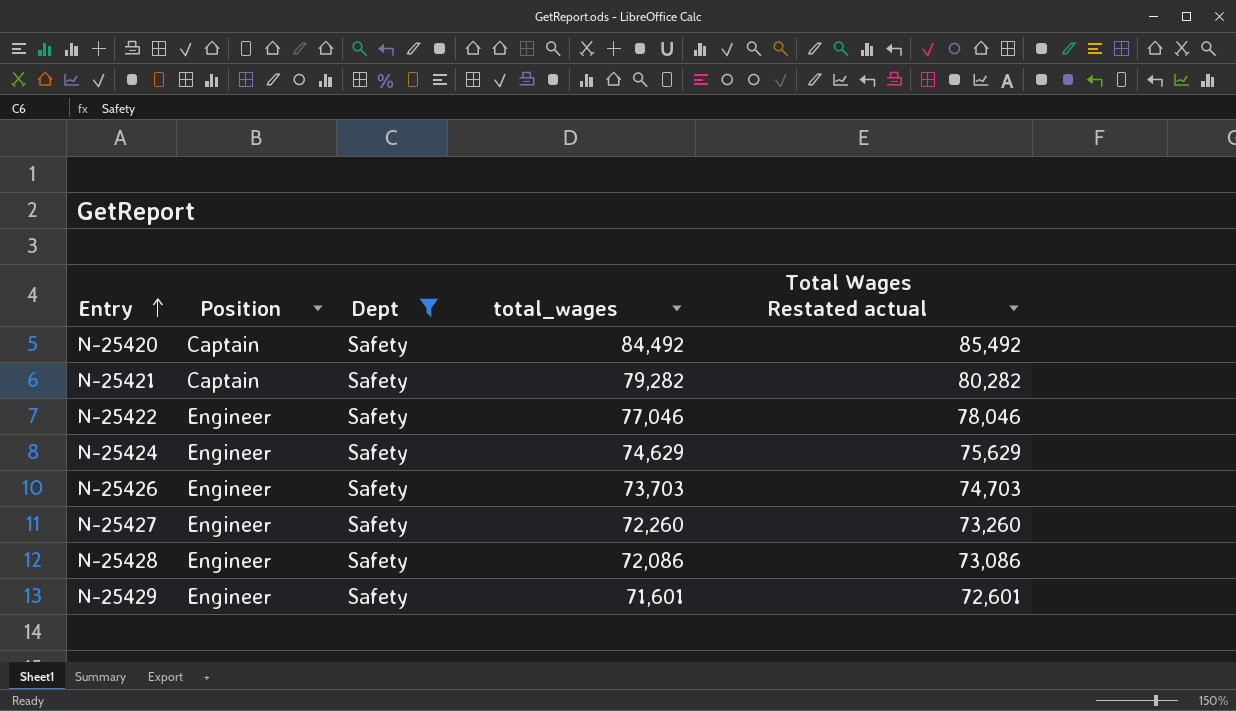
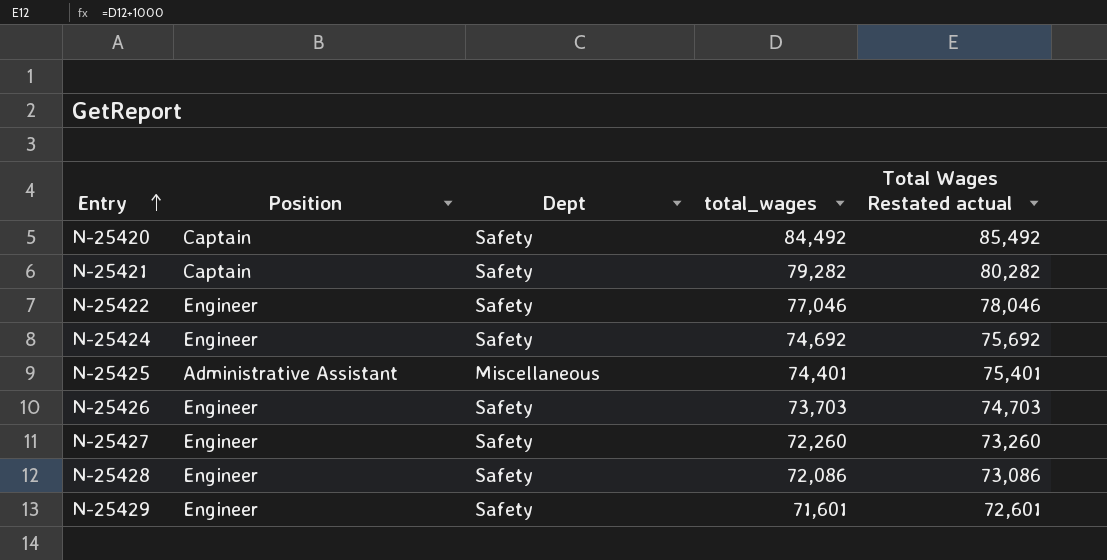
filter: Dept = Safety -> none
N-25424 | total_wages: 74,629 -> 74,692
N-25424 | Total Wages Restated actual: 75,629 -> 75,692

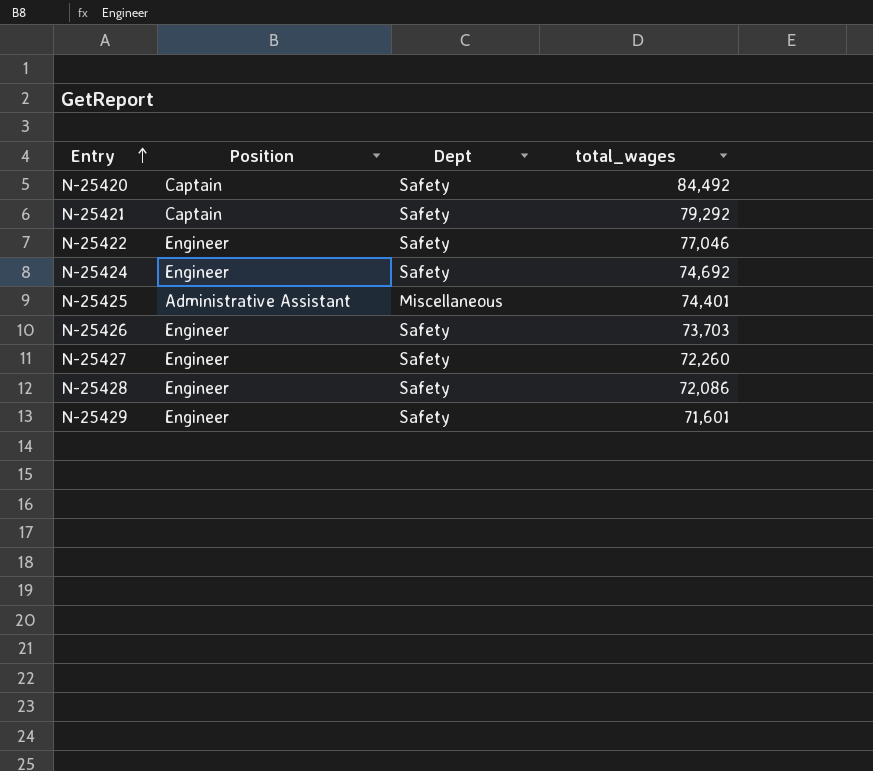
column Total Wages Restated actual | formula: [total_wages] + 1000 -> none
N-25421 | total_wages: 79,282 -> 79,292

